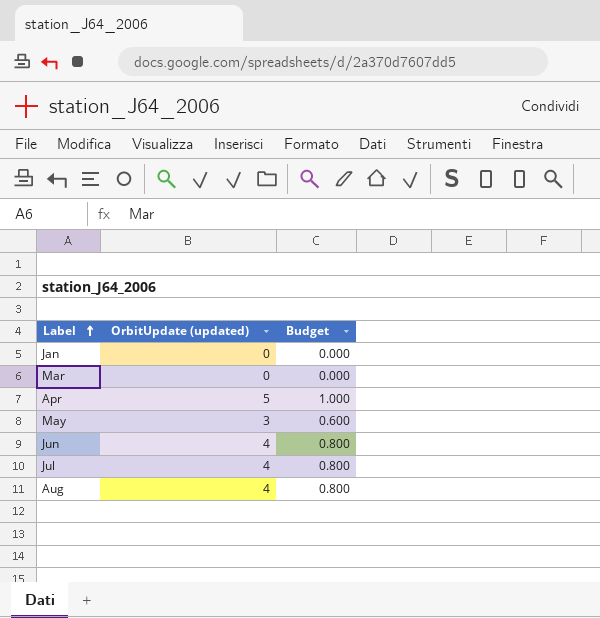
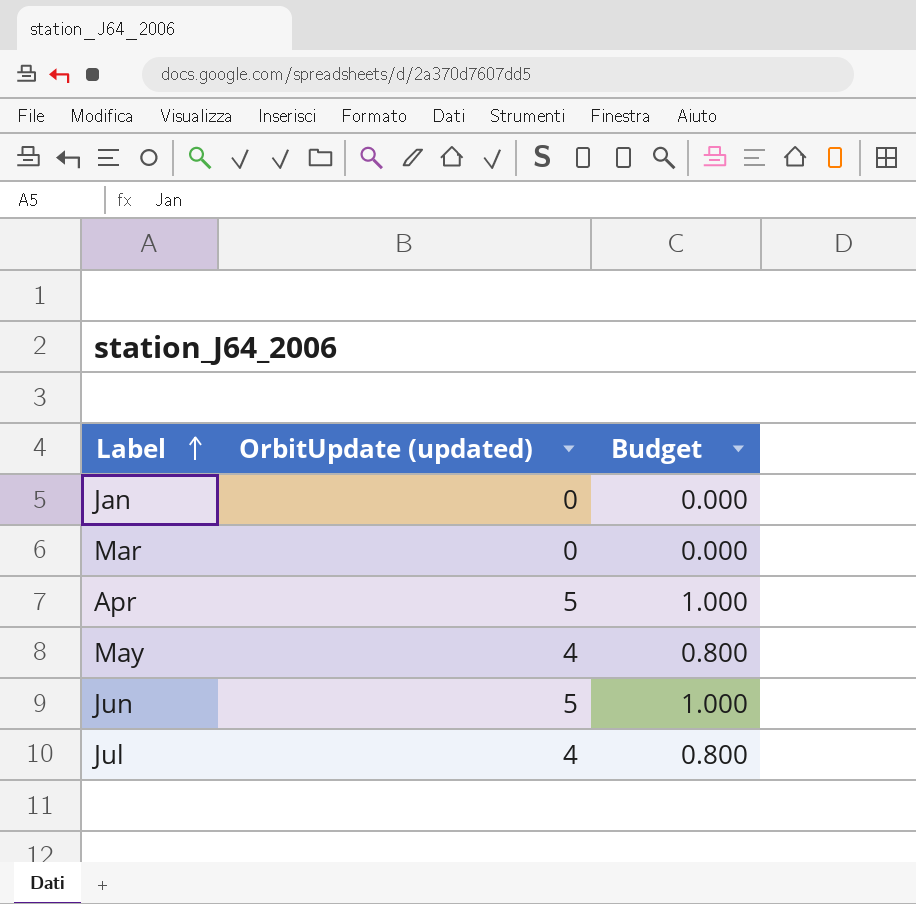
row Aug: 4 | 0.800 -> none
May | OrbitUpdate (updated): 3 -> 4
May | Budget: 0.600 -> 0.800
Jun | OrbitUpdate (updated): 4 -> 5
Jun | Budget: 0.800 -> 1.000

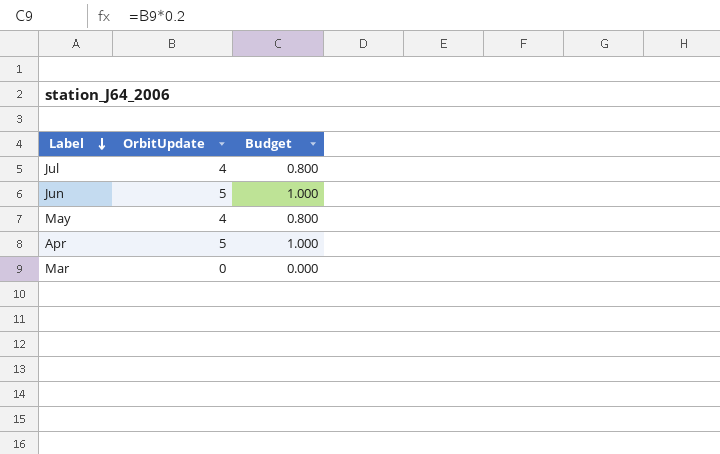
row order: Label ascending -> Label descending
column name: OrbitUpdate (updated) -> OrbitUpdate
row Jan: 0 | 0.000 -> none

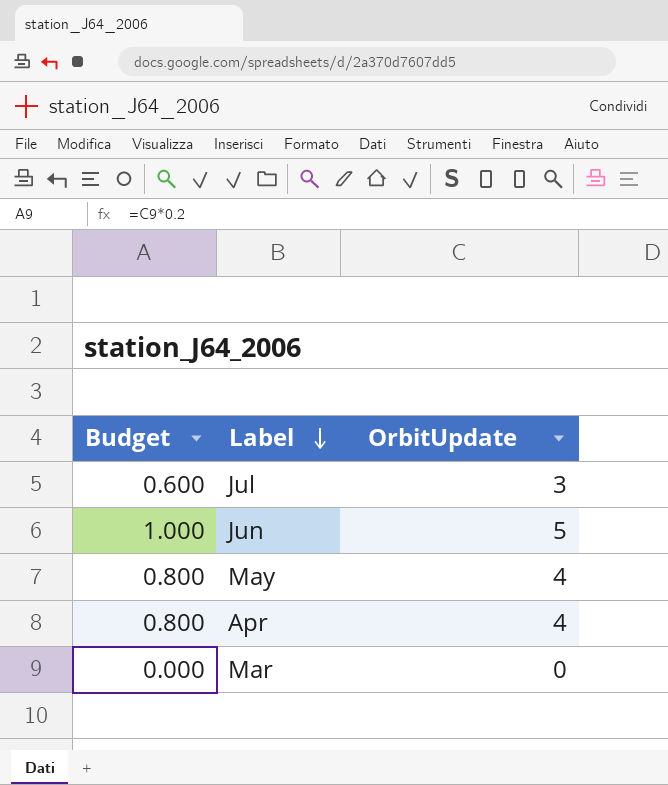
column Budget | position: 3 -> 1
Jul | Budget: 0.800 -> 0.600
Jul | OrbitUpdate: 4 -> 3
Apr | Budget: 1.000 -> 0.800
Apr | OrbitUpdate: 5 -> 4

